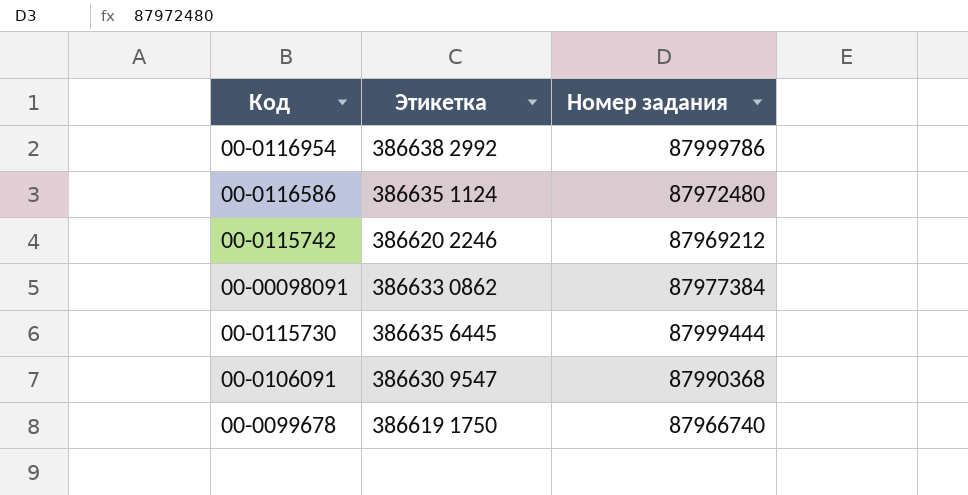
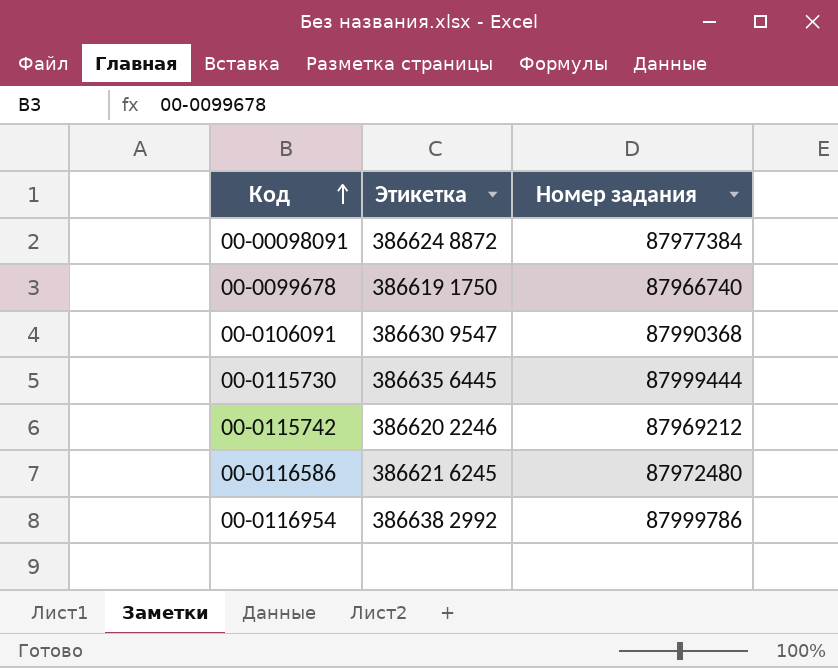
row order: none -> Код ascending
00-00098091 | Этикетка: 386633 0862 -> 386624 8872
00-0116586 | Этикетка: 386635 1124 -> 386621 6245

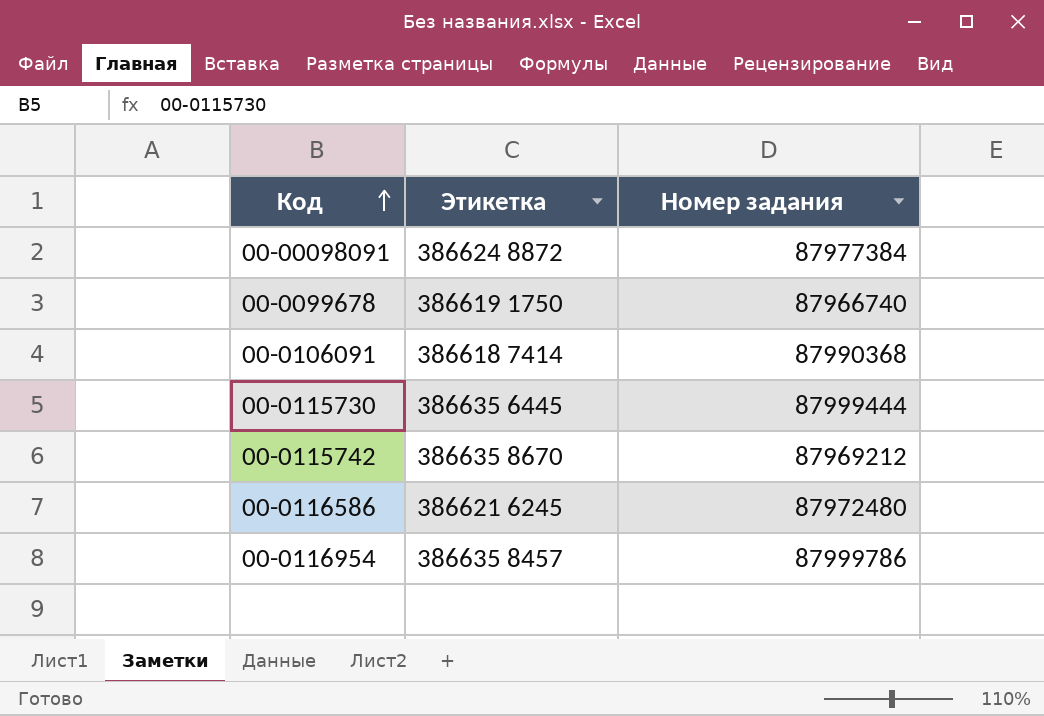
00-0106091 | Этикетка: 386630 9547 -> 386618 7414
00-0115742 | Этикетка: 386620 2246 -> 386635 8670
00-0116954 | Этикетка: 386638 2992 -> 386635 8457

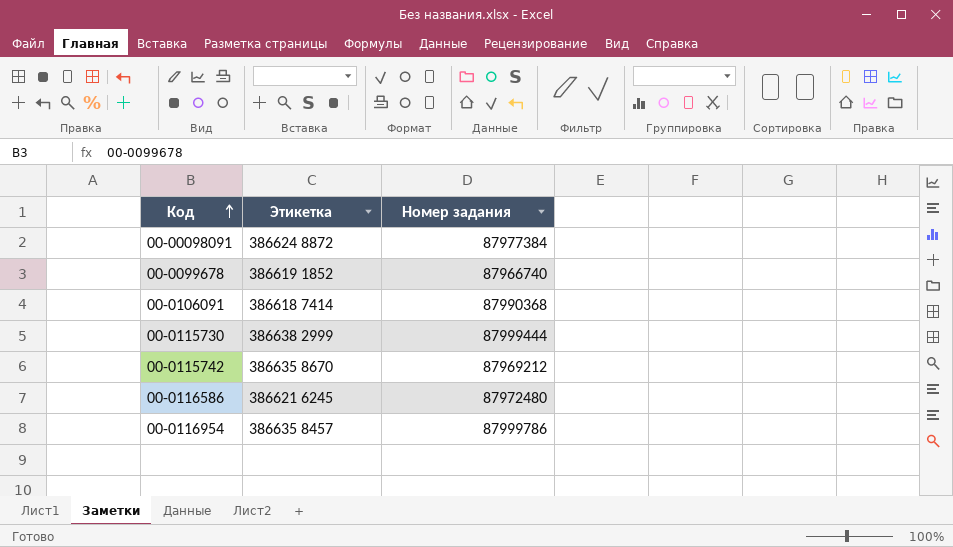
00-0099678 | Этикетка: 386619 1750 -> 386619 1852
00-0115730 | Этикетка: 386635 6445 -> 386638 2999

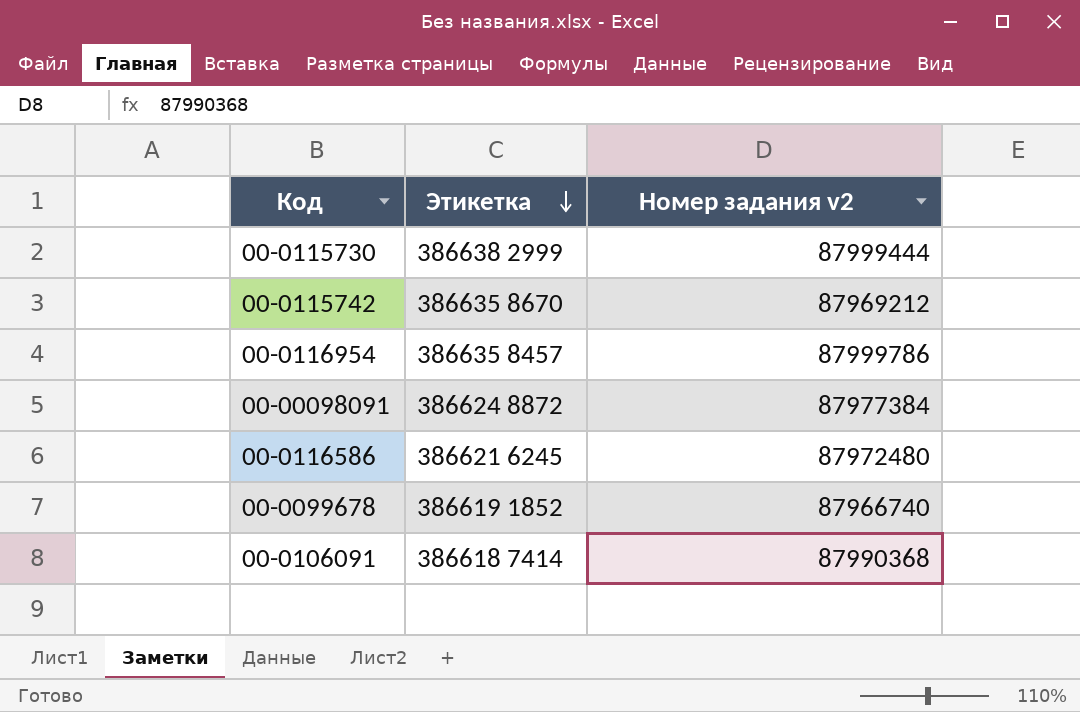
row order: Код ascending -> Этикетка descending
column name: Номер задания -> Номер задания v2

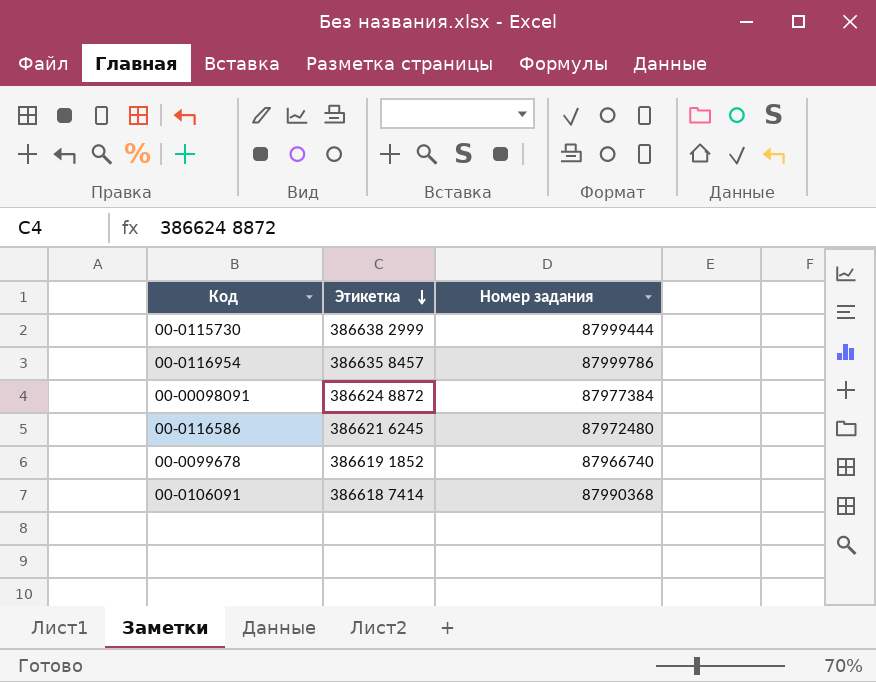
column name: Номер задания v2 -> Номер задания
row 00-0115742: 386635 8670 | 87969212 -> none

